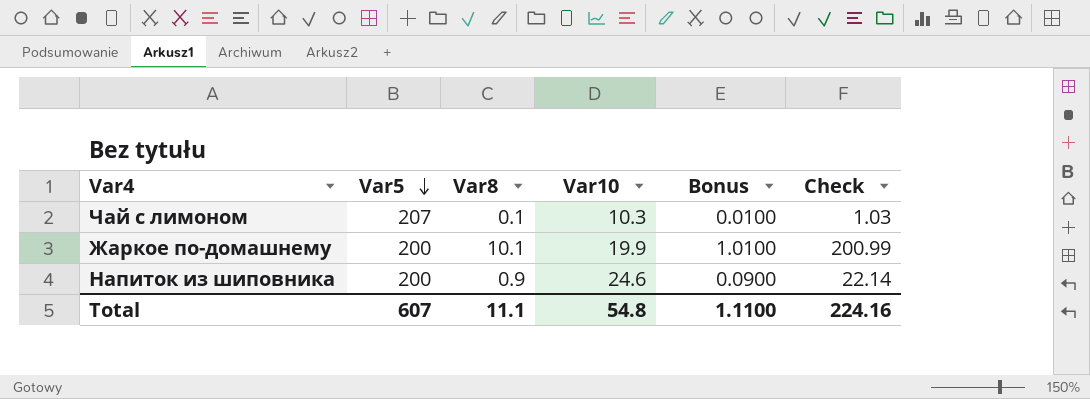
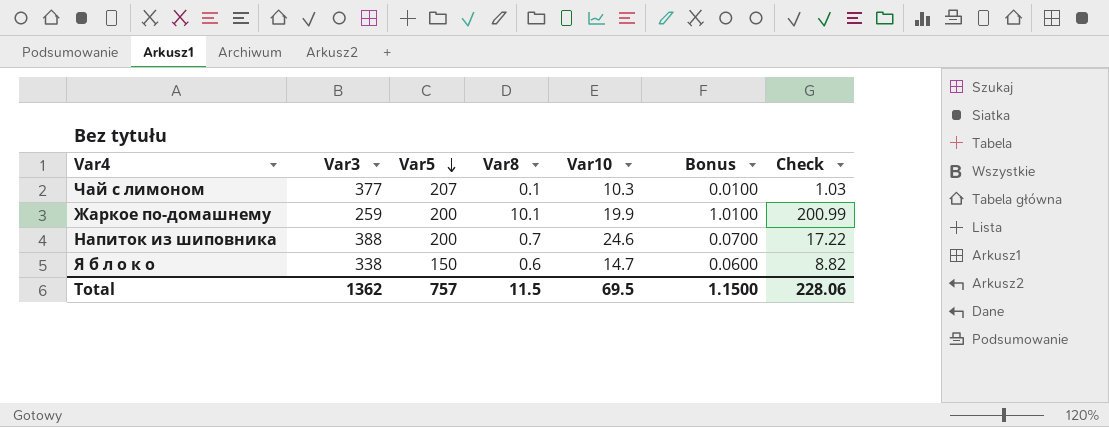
column Var3 | position: none -> 2
Напиток из шиповника | Var8: 0.9 -> 0.7
Напиток из шиповника | Bonus: 0.0900 -> 0.0700
Напиток из шиповника | Check: 22.14 -> 17.22
row Я б л о к о: none -> 338 | 150 | 0.6 | 14.7 | 0.0600 | 8.82
Total | Var5: 607 -> 757
Total | Var8: 11.1 -> 11.5
Total | Var10: 54.8 -> 69.5
Total | Bonus: 1.1100 -> 1.1500
Total | Check: 224.16 -> 228.06

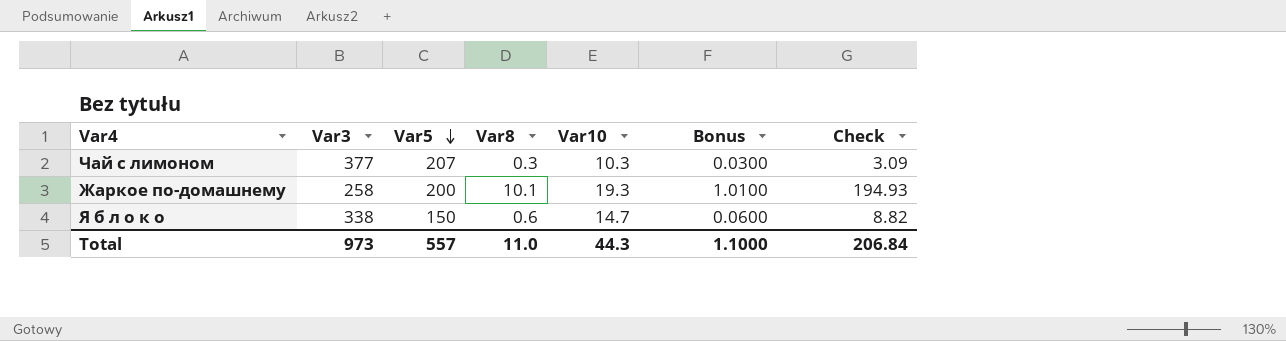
row Напиток из шиповника: 388 | 200 | 0.7 | 24.6 | 0.0700 | 17.22 -> none
Чай с лимоном | Var8: 0.1 -> 0.3
Чай с лимоном | Bonus: 0.0100 -> 0.0300
Чай с лимоном | Check: 1.03 -> 3.09
Жаркое по-домашнему | Var3: 259 -> 258
Жаркое по-домашнему | Var10: 19.9 -> 19.3
Жаркое по-домашнему | Check: 200.99 -> 194.93
Total | Var3: 1362 -> 973
Total | Var5: 757 -> 557
Total | Var8: 11.5 -> 11.0
Total | Var10: 69.5 -> 44.3
Total | Bonus: 1.1500 -> 1.1000
Total | Check: 228.06 -> 206.84

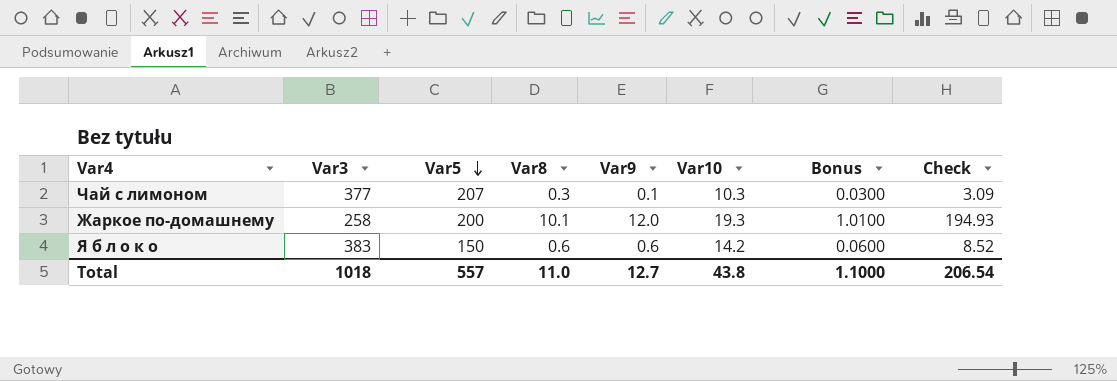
column Var9 | position: none -> 5
Я б л о к о | Var3: 338 -> 383
Я б л о к о | Var10: 14.7 -> 14.2
Я б л о к о | Check: 8.82 -> 8.52
Total | Var3: 973 -> 1018
Total | Var10: 44.3 -> 43.8
Total | Check: 206.84 -> 206.54

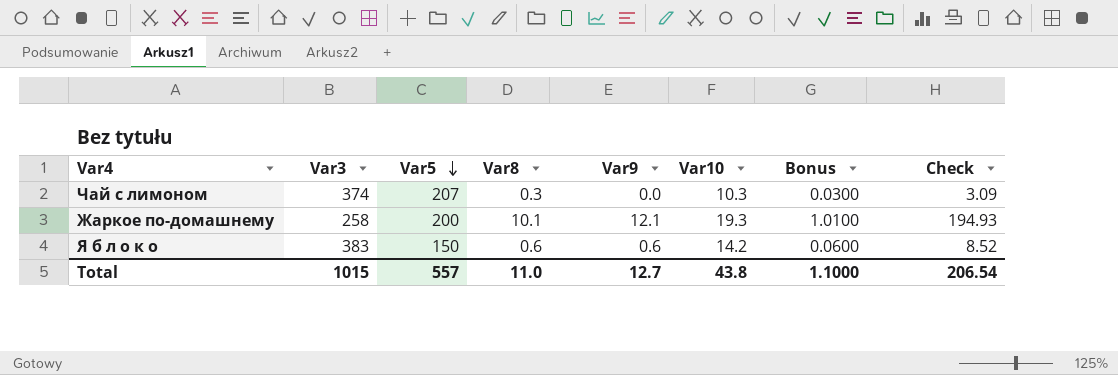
Чай с лимоном | Var3: 377 -> 374
Чай с лимоном | Var9: 0.1 -> 0.0
Жаркое по-домашнему | Var9: 12.0 -> 12.1
Total | Var3: 1018 -> 1015

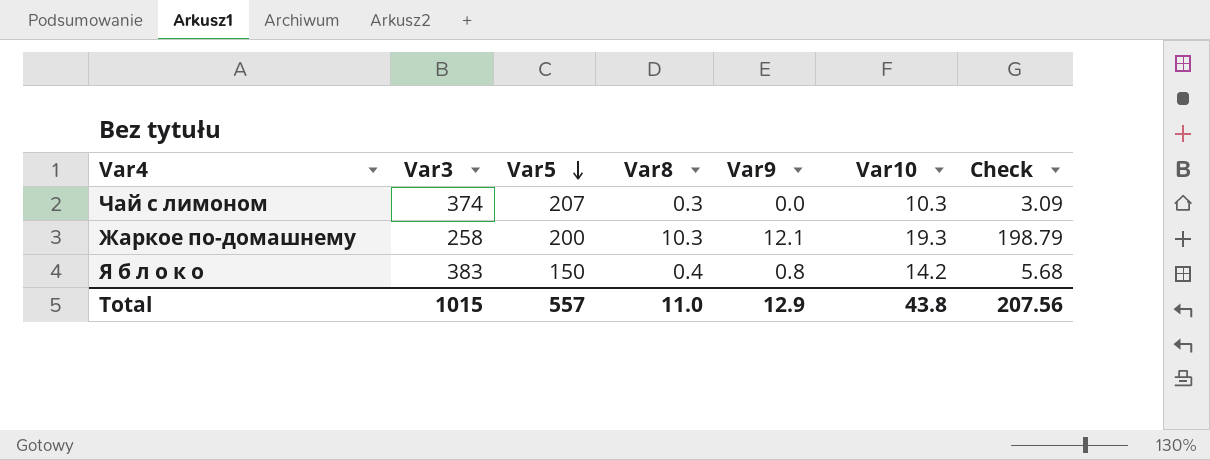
column Bonus | formula: [Var8] * 0.1 -> none
Жаркое по-домашнему | Var8: 10.1 -> 10.3
Жаркое по-домашнему | Check: 194.93 -> 198.79
Я б л о к о | Var8: 0.6 -> 0.4
Я б л о к о | Var9: 0.6 -> 0.8
Я б л о к о | Check: 8.52 -> 5.68
Total | Var9: 12.7 -> 12.9
Total | Check: 206.54 -> 207.56

